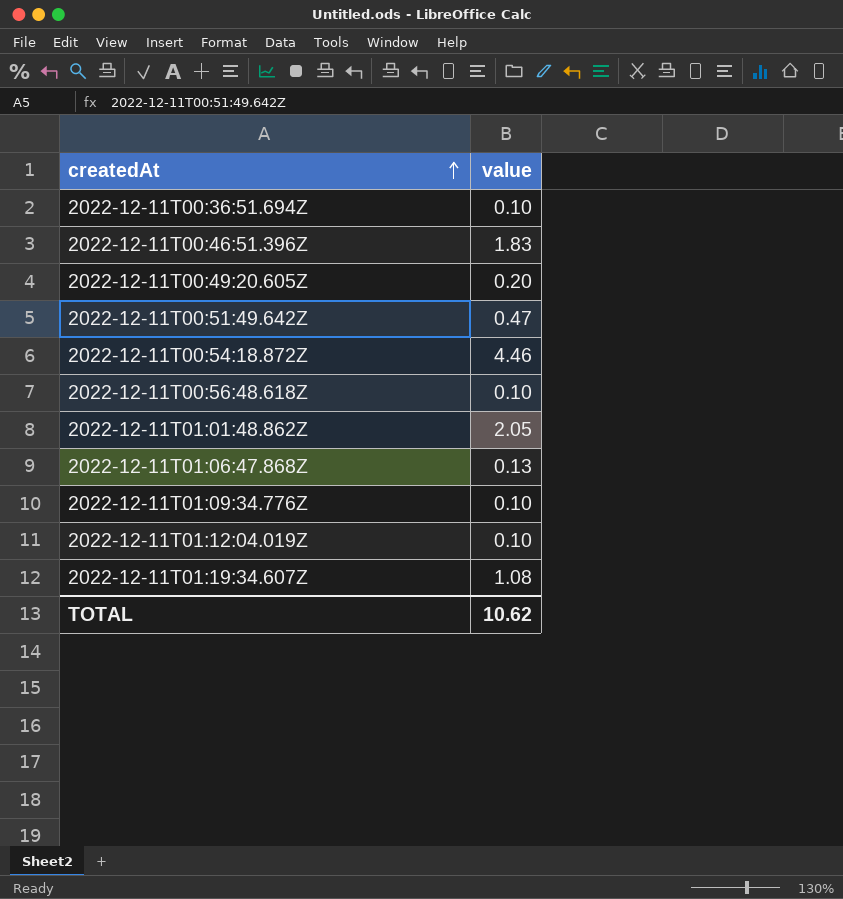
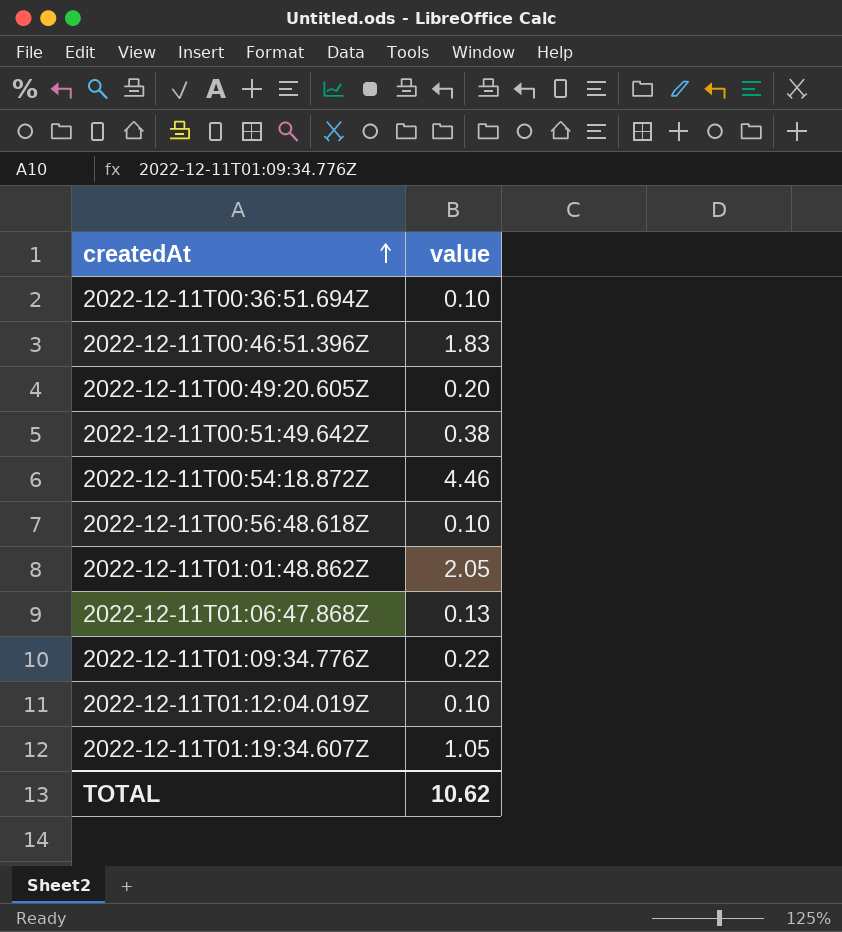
2022-12-11T00:51:49.642Z | value: 0.47 -> 0.38
2022-12-11T01:09:34.776Z | value: 0.10 -> 0.22
2022-12-11T01:19:34.607Z | value: 1.08 -> 1.05

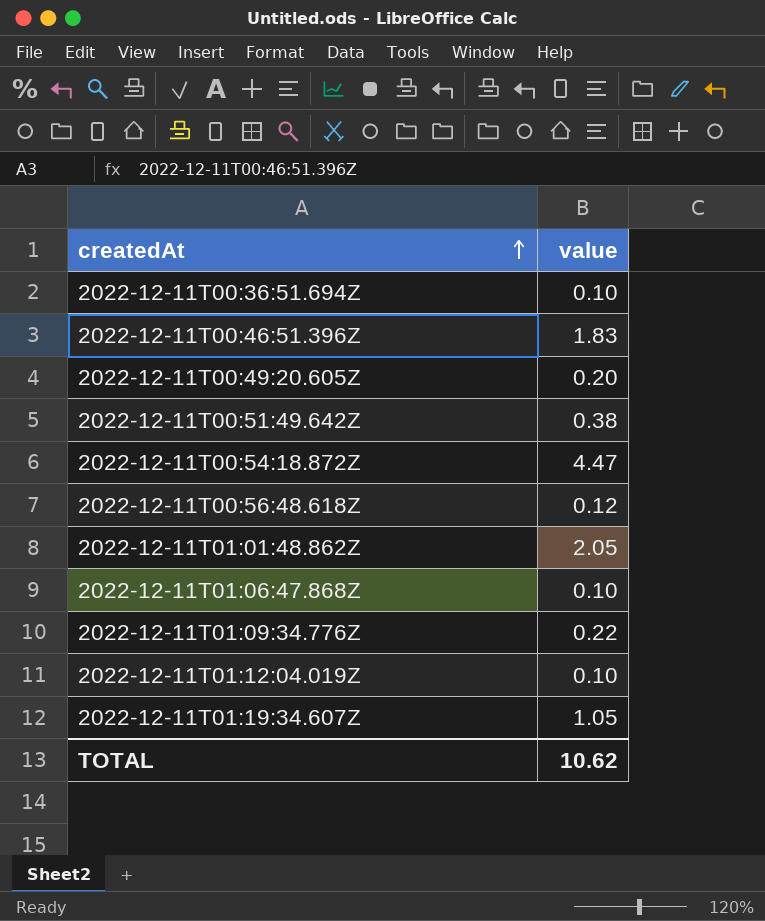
2022-12-11T00:54:18.872Z | value: 4.46 -> 4.47
2022-12-11T00:56:48.618Z | value: 0.10 -> 0.12
2022-12-11T01:06:47.868Z | value: 0.13 -> 0.10

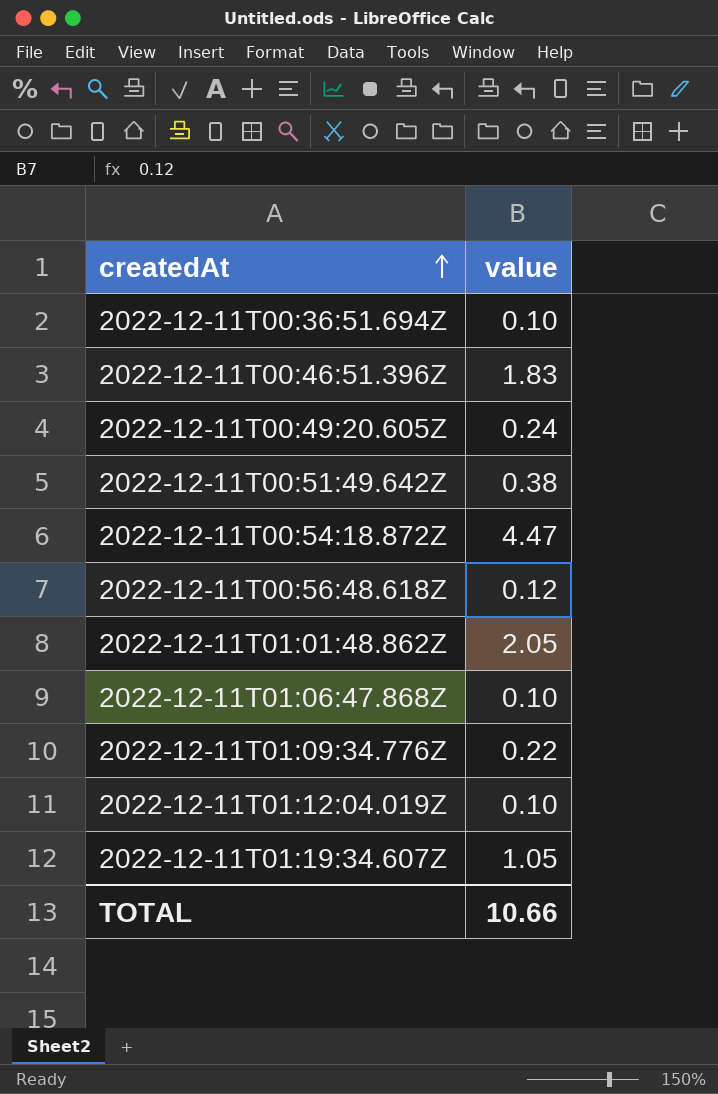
2022-12-11T00:49:20.605Z | value: 0.20 -> 0.24
TOTAL | value: 10.62 -> 10.66

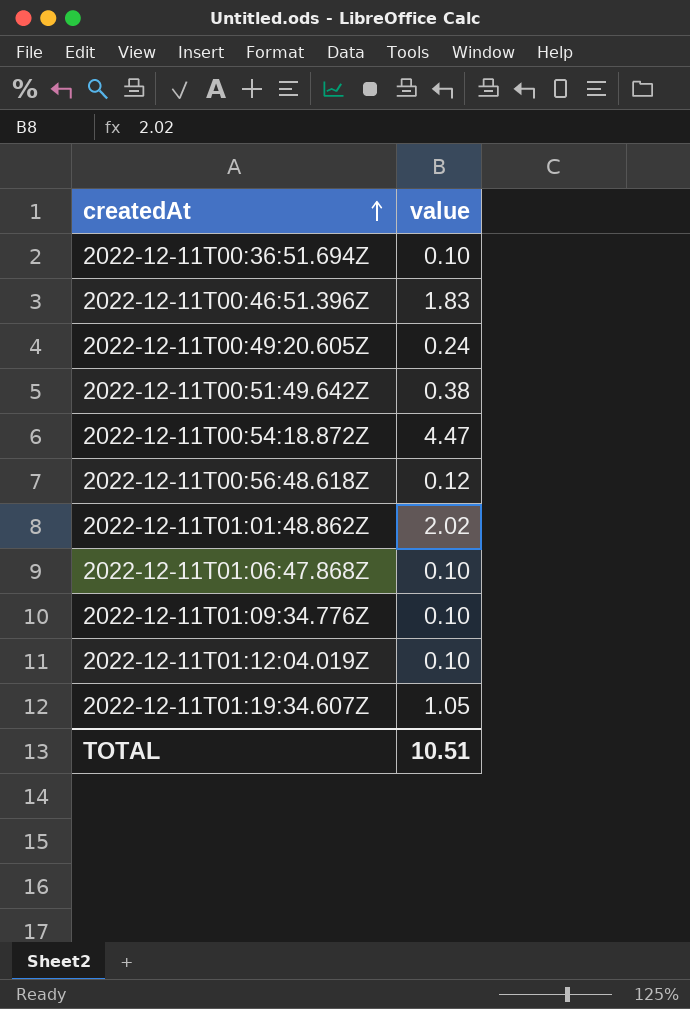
2022-12-11T01:01:48.862Z | value: 2.05 -> 2.02
2022-12-11T01:09:34.776Z | value: 0.22 -> 0.10
TOTAL | value: 10.66 -> 10.51

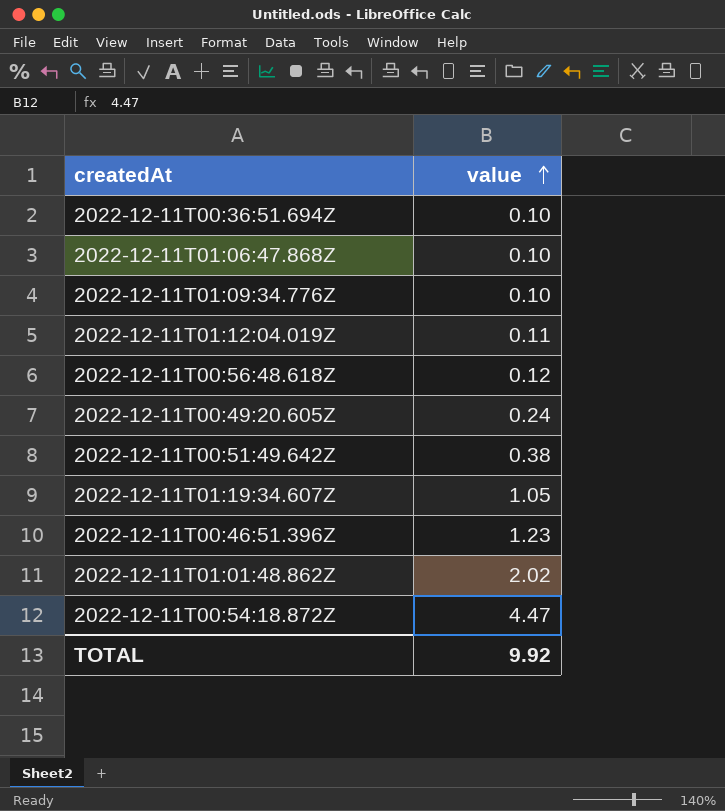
row order: createdAt ascending -> value ascending
2022-12-11T01:12:04.019Z | value: 0.10 -> 0.11
2022-12-11T00:46:51.396Z | value: 1.83 -> 1.23
TOTAL | value: 10.51 -> 9.92

